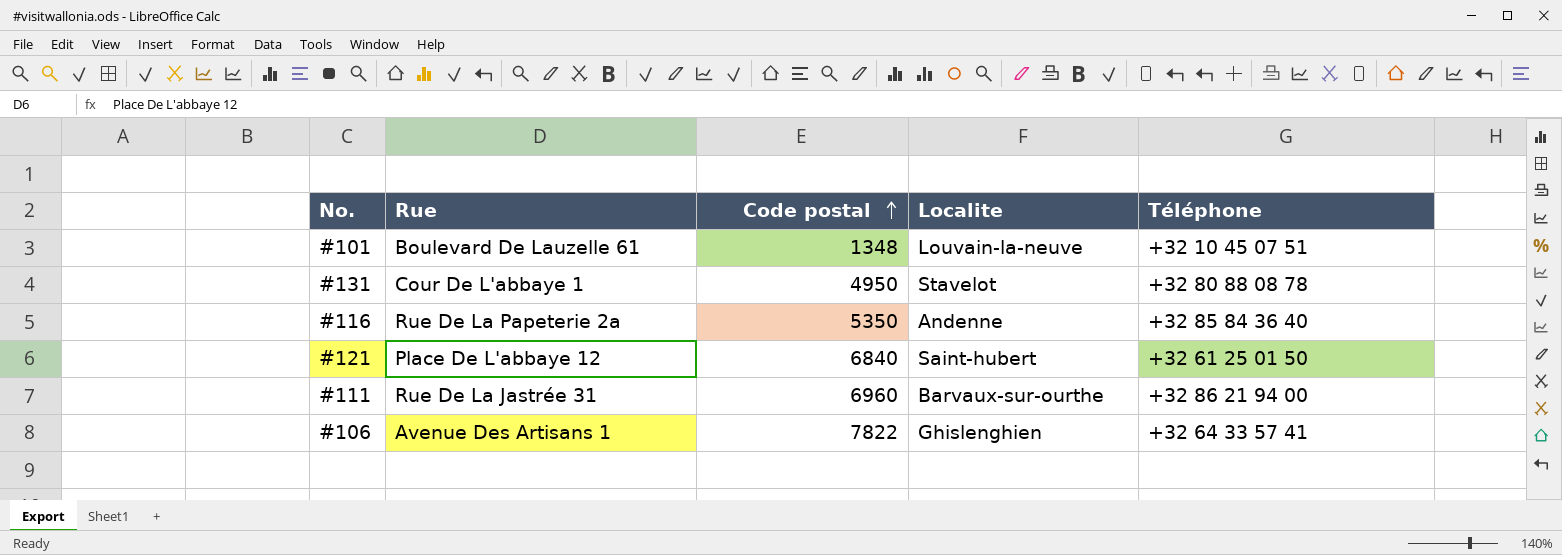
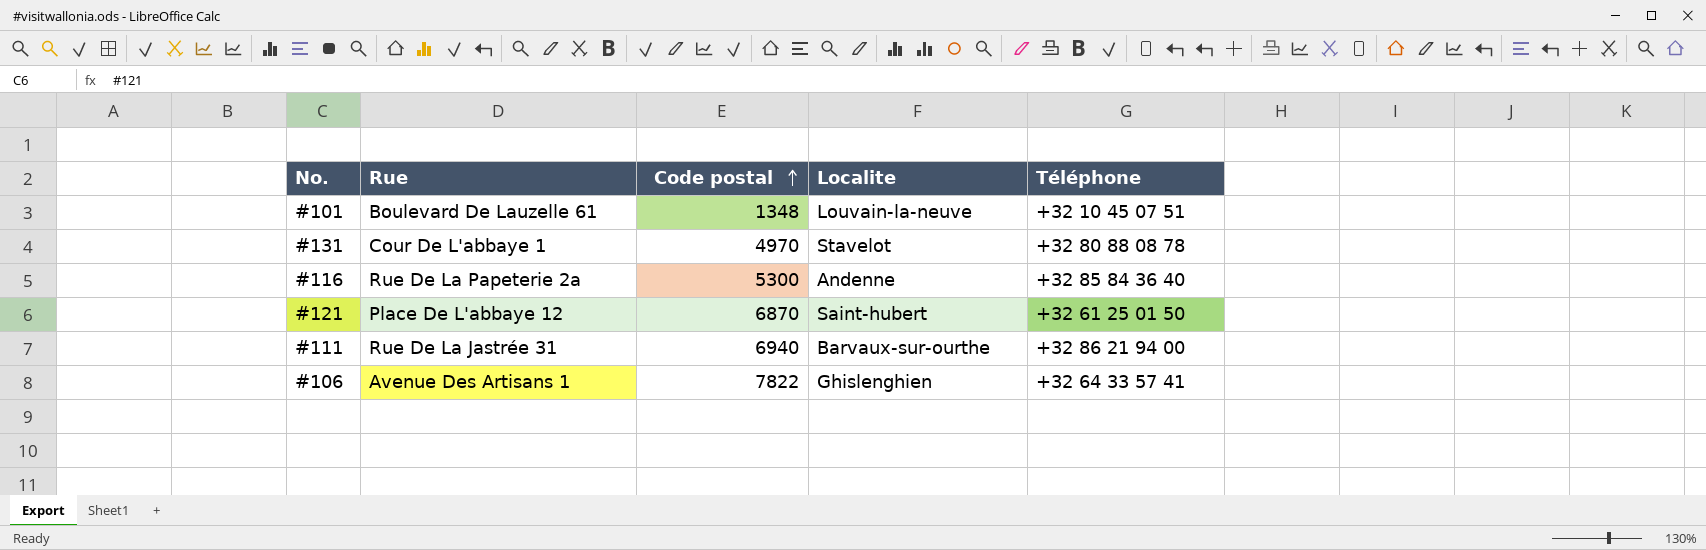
#131 | Code postal: 4950 -> 4970
#116 | Code postal: 5350 -> 5300
#121 | Code postal: 6840 -> 6870
#111 | Code postal: 6960 -> 6940

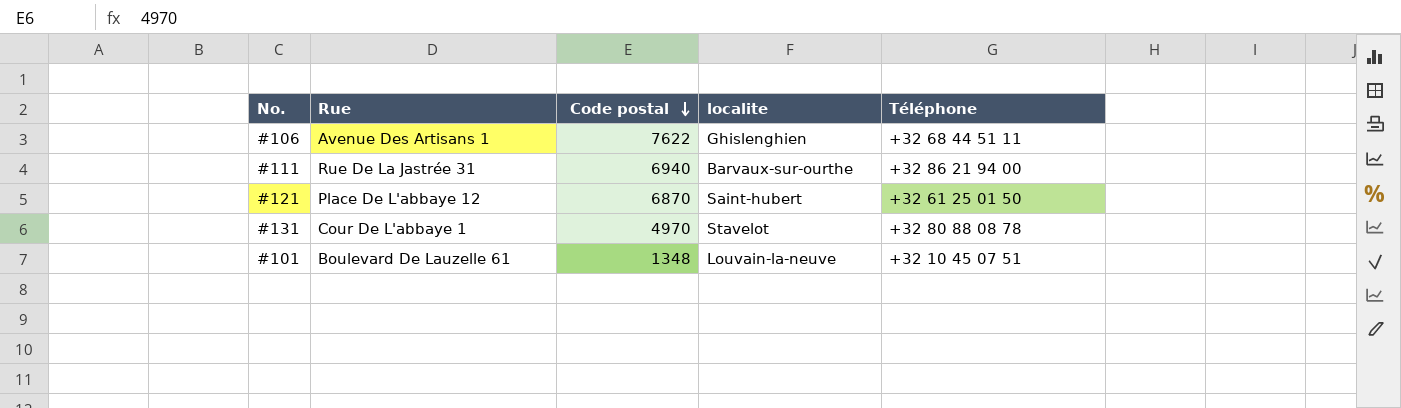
row order: Code postal ascending -> Code postal descending
column name: Localite -> localite
row #116: Rue De La Papeterie 2a | 5300 | Andenne | +32 85 84 36 40 -> none
#106 | Code postal: 7822 -> 7622
#106 | Téléphone: +32 64 33 57 41 -> +32 68 44 51 11

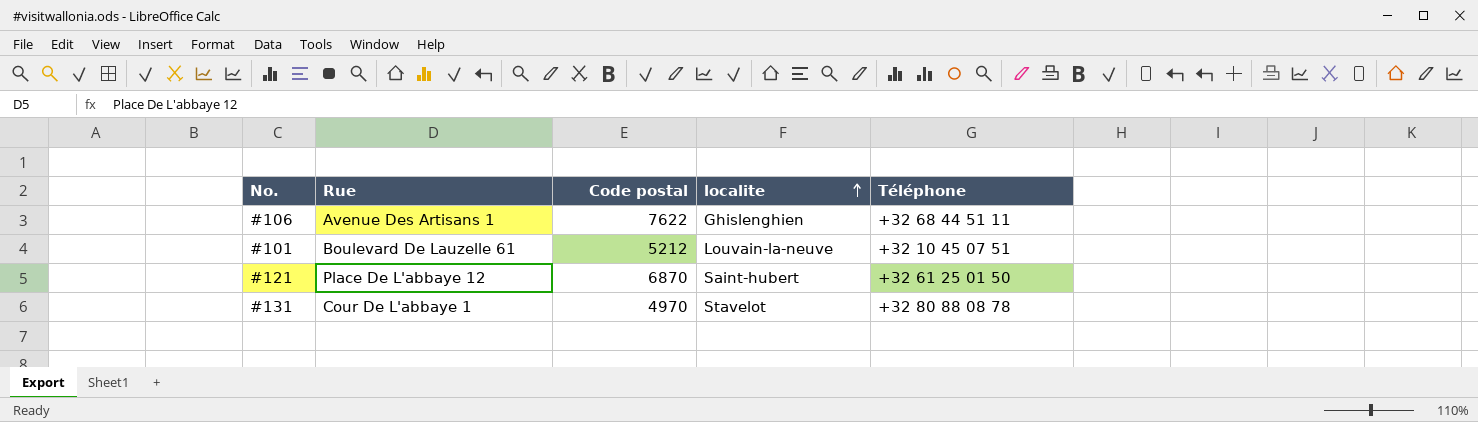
row order: Code postal descending -> localite ascending
row #111: Rue De La Jastrée 31 | 6940 | Barvaux-sur-ourthe | +32 86 21 94 00 -> none
#101 | Code postal: 1348 -> 5212

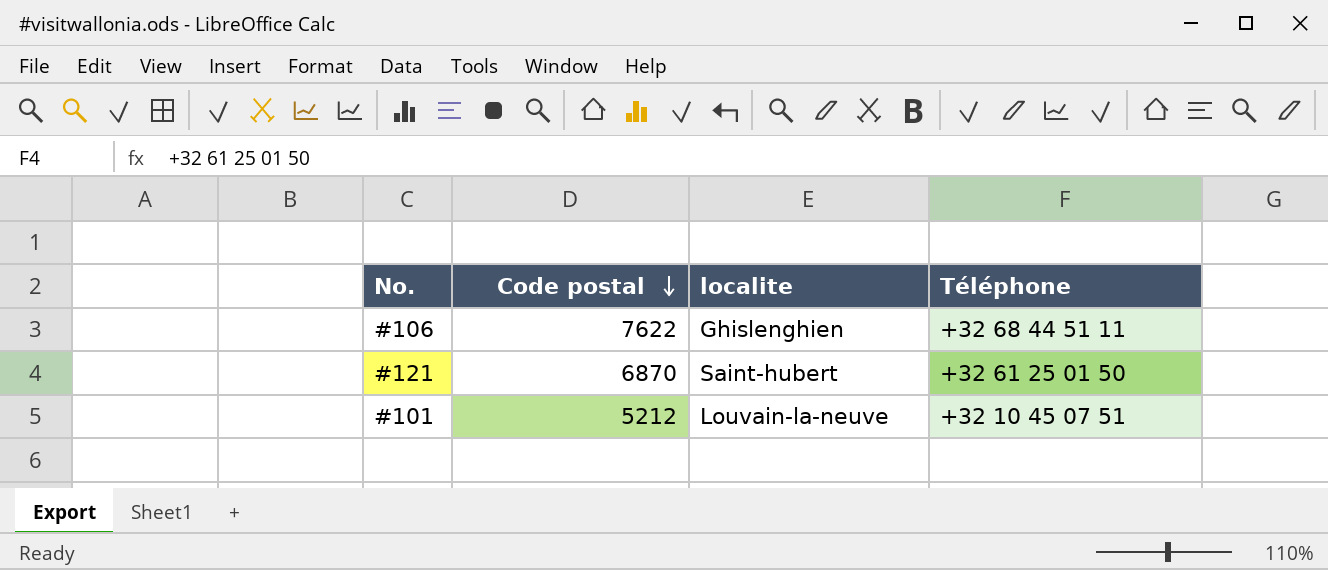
row order: localite ascending -> Code postal descending
column Rue | position: 2 -> none
row #131: Cour De L'abbaye 1 | 4970 | Stavelot | +32 80 88 08 78 -> none

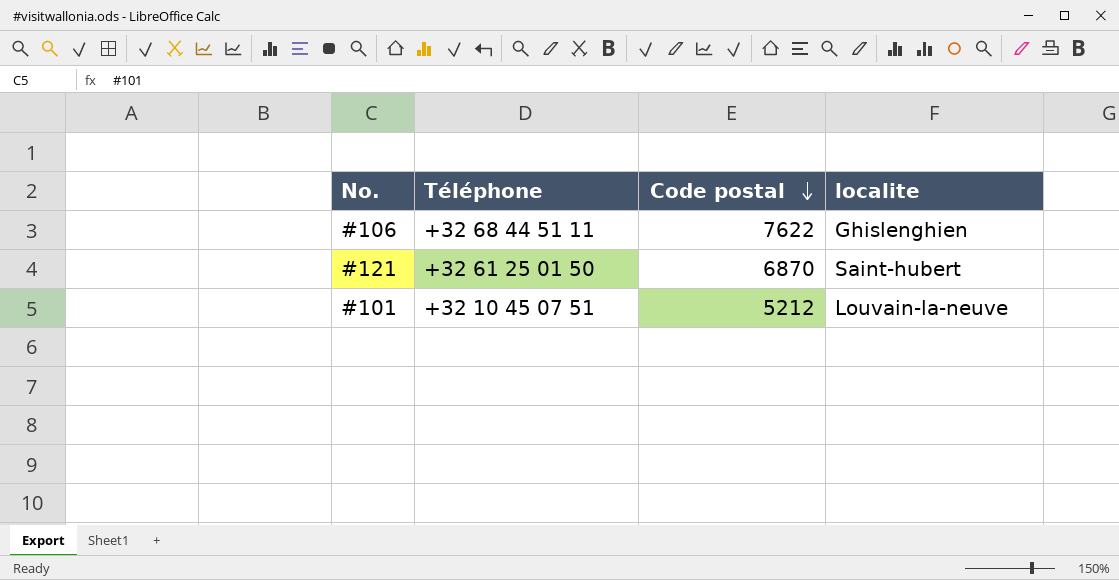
column Téléphone | position: 4 -> 2

